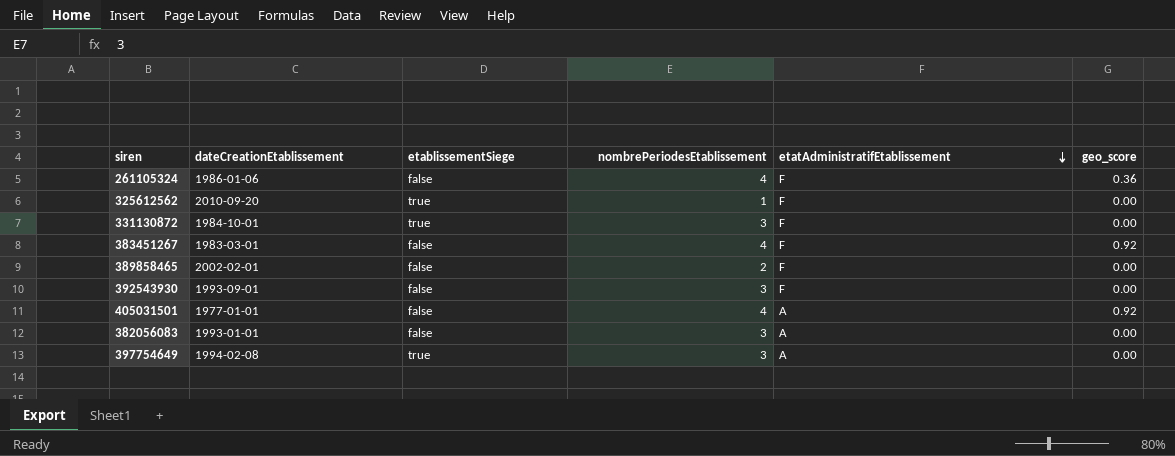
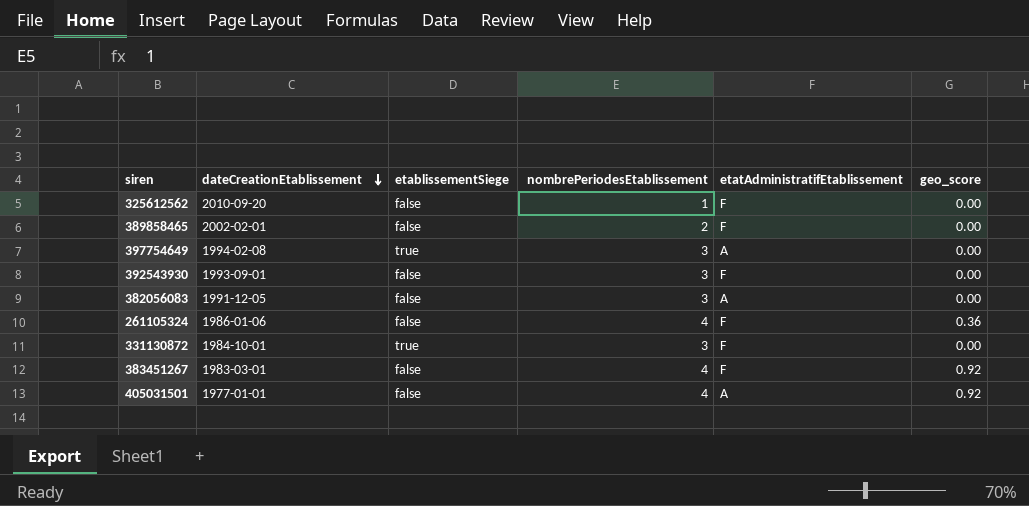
row order: etatAdministratifEtablissement descending -> dateCreationEtablissement descending
325612562 | etablissementSiege: true -> false
382056083 | dateCreationEtablissement: 1993-01-01 -> 1991-12-05

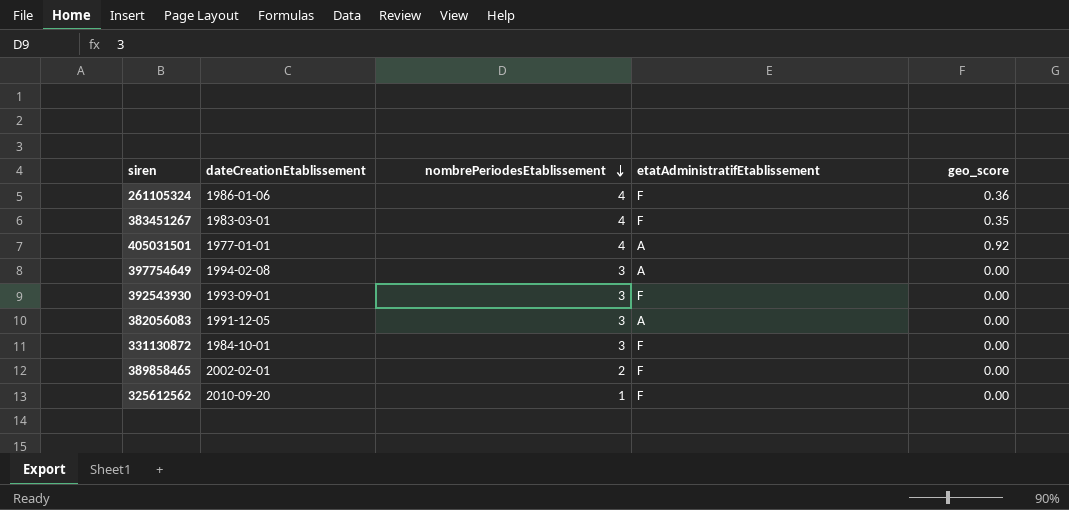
row order: dateCreationEtablissement descending -> nombrePeriodesEtablissement descending
column etablissementSiege | position: 3 -> none
383451267 | geo_score: 0.92 -> 0.35

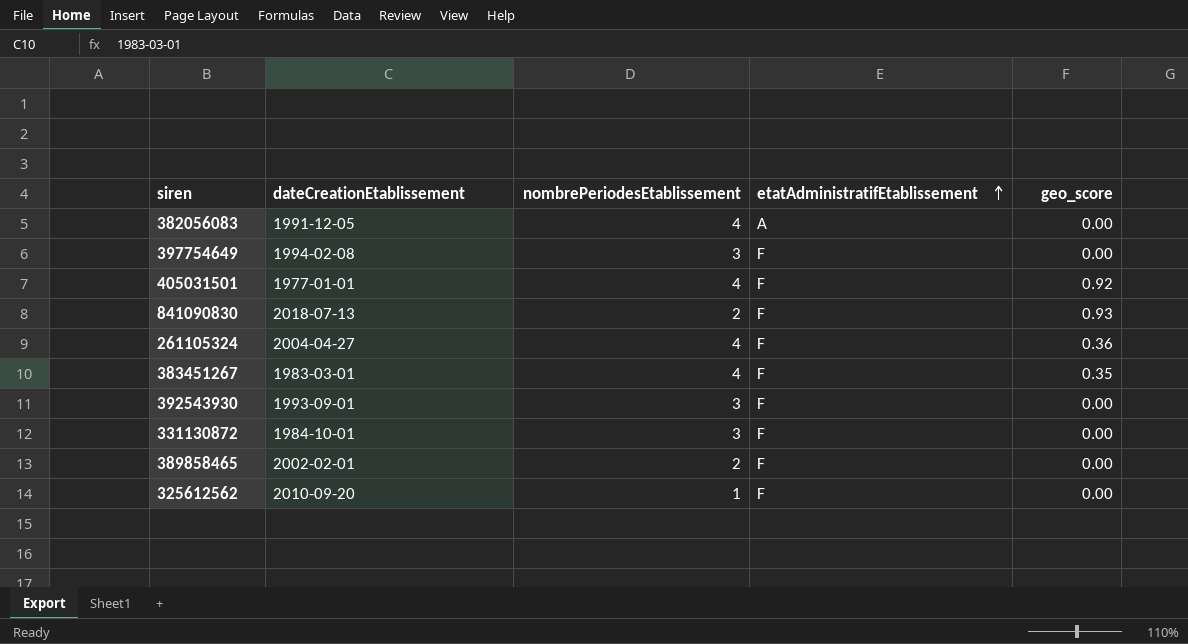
row order: nombrePeriodesEtablissement descending -> etatAdministratifEtablissement ascending
382056083 | nombrePeriodesEtablissement: 3 -> 4
397754649 | etatAdministratifEtablissement: A -> F
405031501 | etatAdministratifEtablissement: A -> F
row 841090830: none -> 2018-07-13 | 2 | F | 0.93
261105324 | dateCreationEtablissement: 1986-01-06 -> 2004-04-27

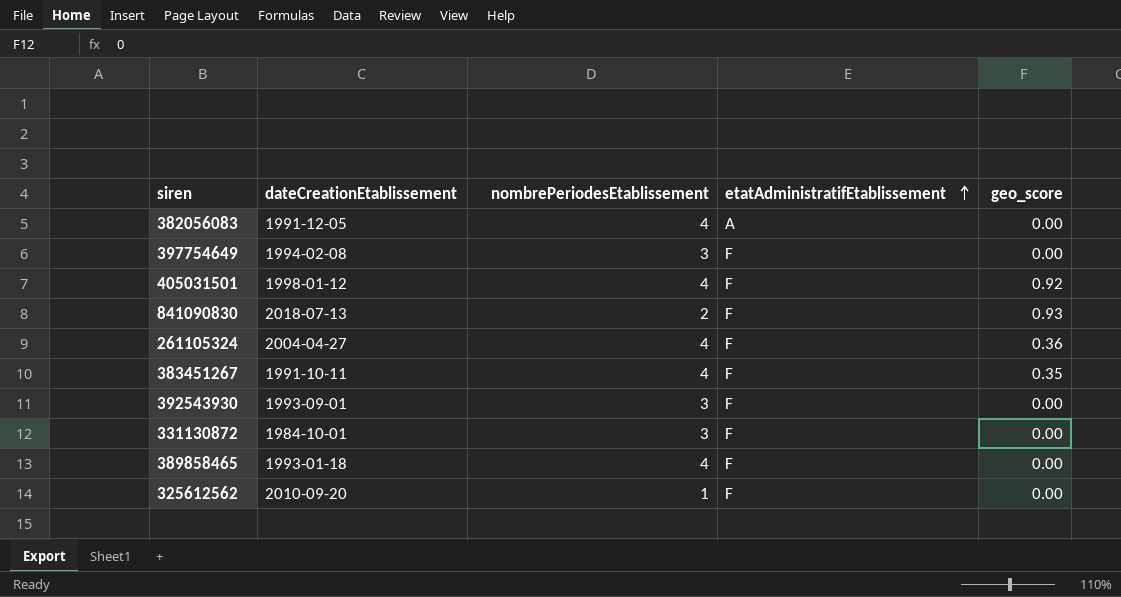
405031501 | dateCreationEtablissement: 1977-01-01 -> 1998-01-12
383451267 | dateCreationEtablissement: 1983-03-01 -> 1991-10-11
389858465 | dateCreationEtablissement: 2002-02-01 -> 1993-01-18
389858465 | nombrePeriodesEtablissement: 2 -> 4

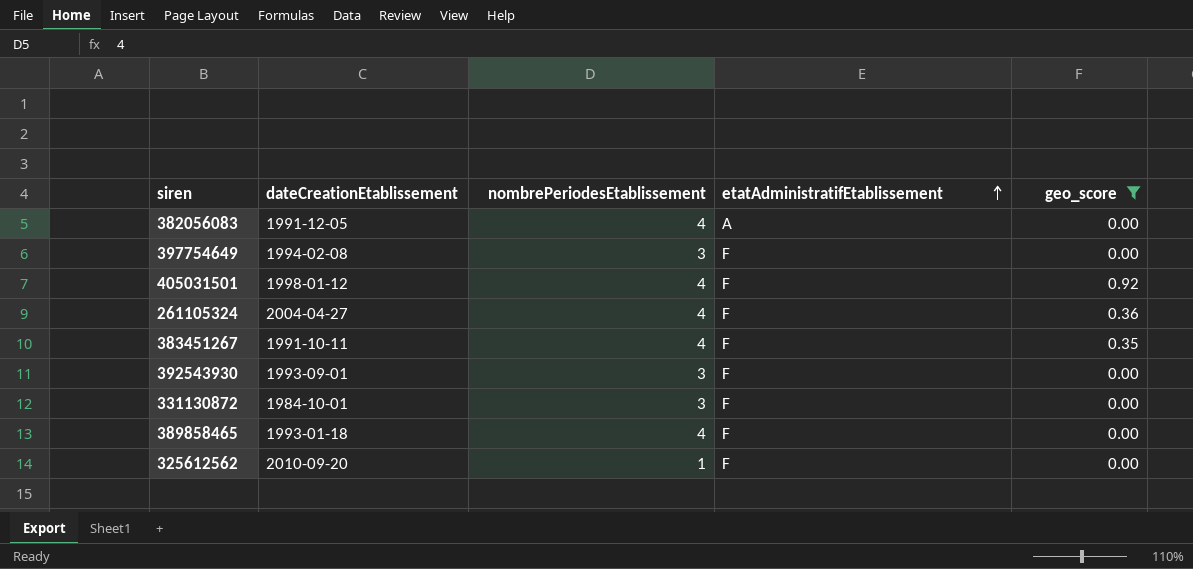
filter: none -> geo_score != 0.93

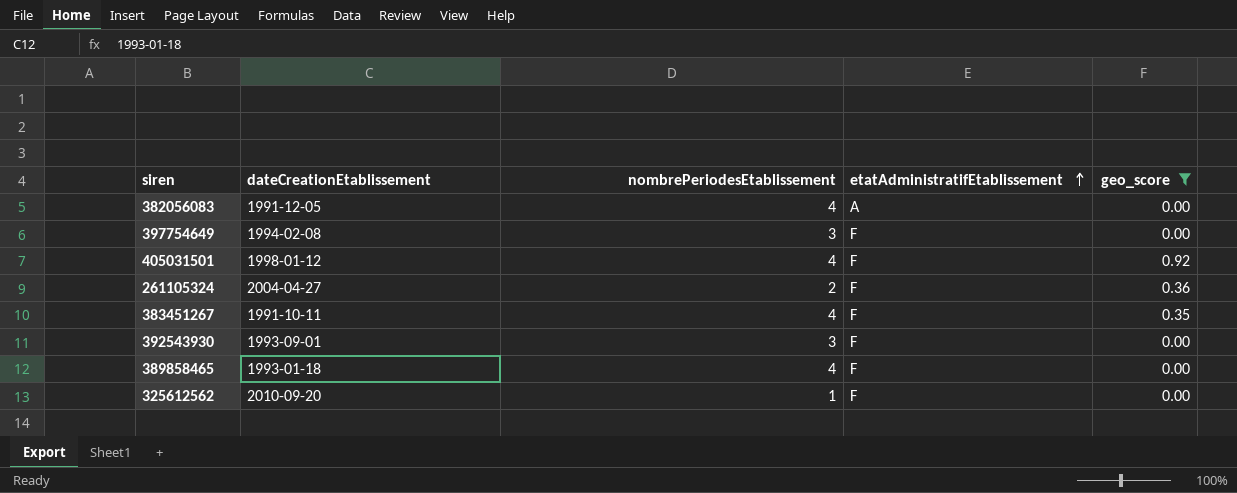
row 331130872: 1984-10-01 | 3 | F | 0.00 -> none
261105324 | nombrePeriodesEtablissement: 4 -> 2

